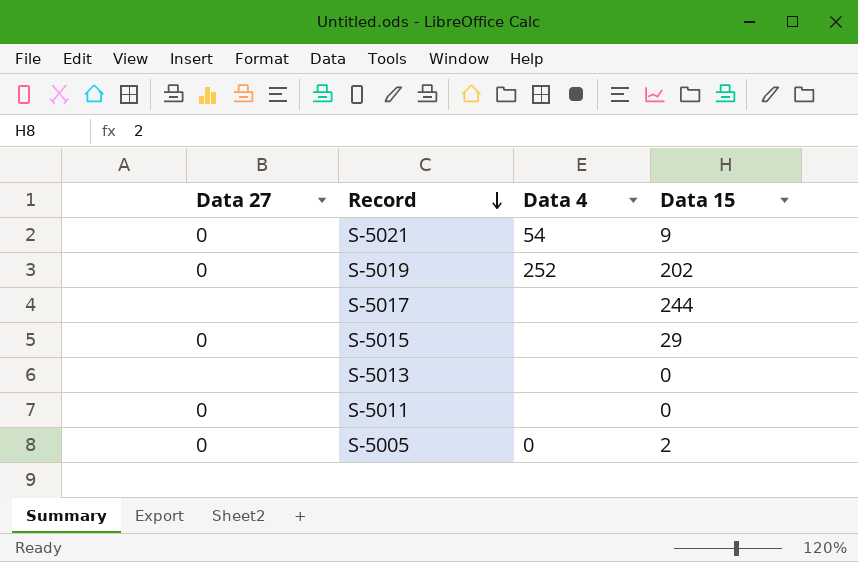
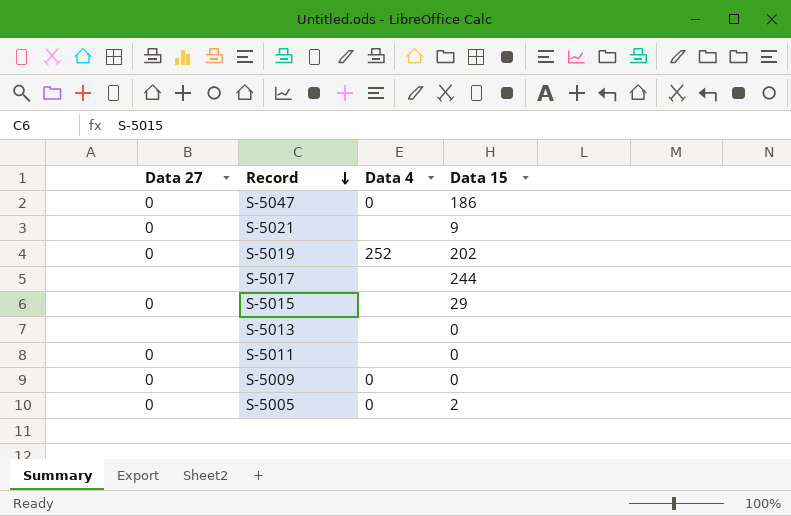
row S-5047: none -> 0 | 0 | 186
S-5021 | Data 4: 54 -> none
row S-5009: none -> 0 | 0 | 0

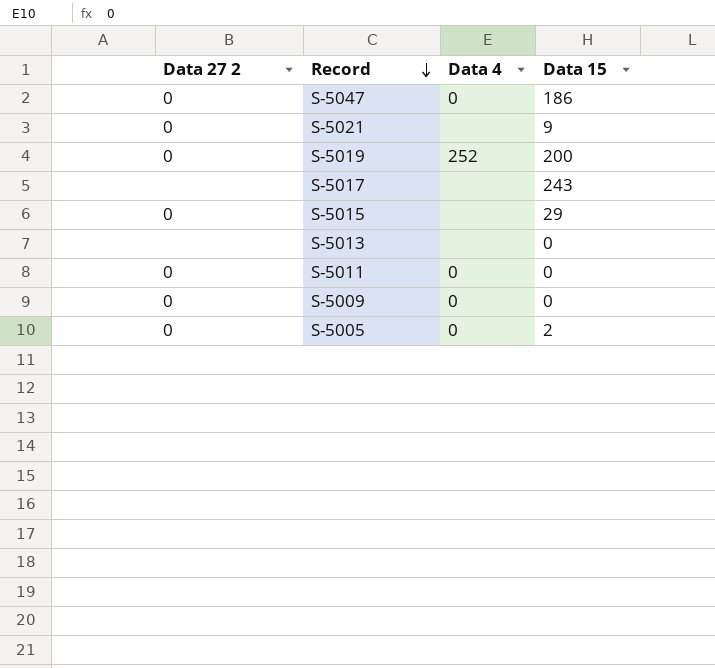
column name: Data 27 -> Data 27 2
S-5019 | Data 15: 202 -> 200
S-5017 | Data 15: 244 -> 243
S-5011 | Data 4: none -> 0

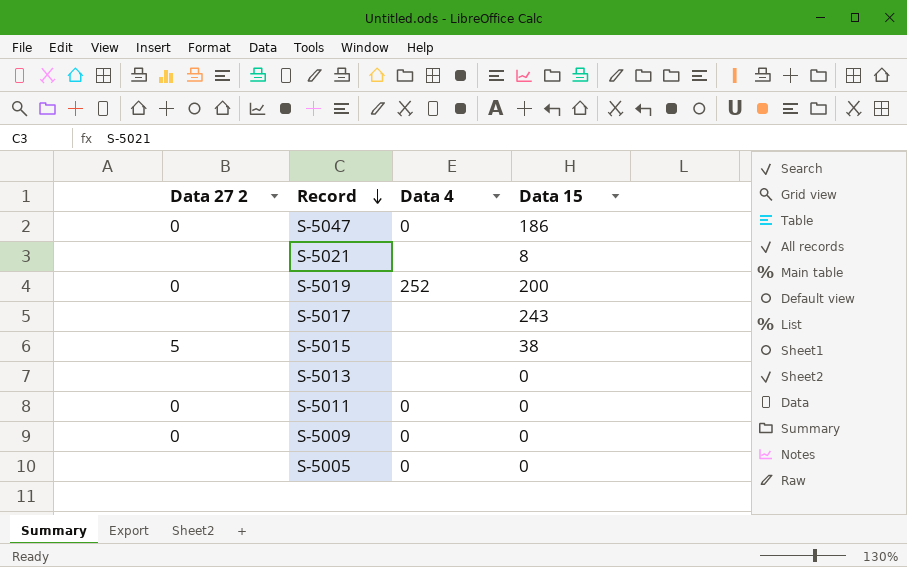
S-5021 | Data 27 2: 0 -> none
S-5021 | Data 15: 9 -> 8
S-5015 | Data 27 2: 0 -> 5
S-5015 | Data 15: 29 -> 38
S-5005 | Data 27 2: 0 -> none
S-5005 | Data 15: 2 -> 0

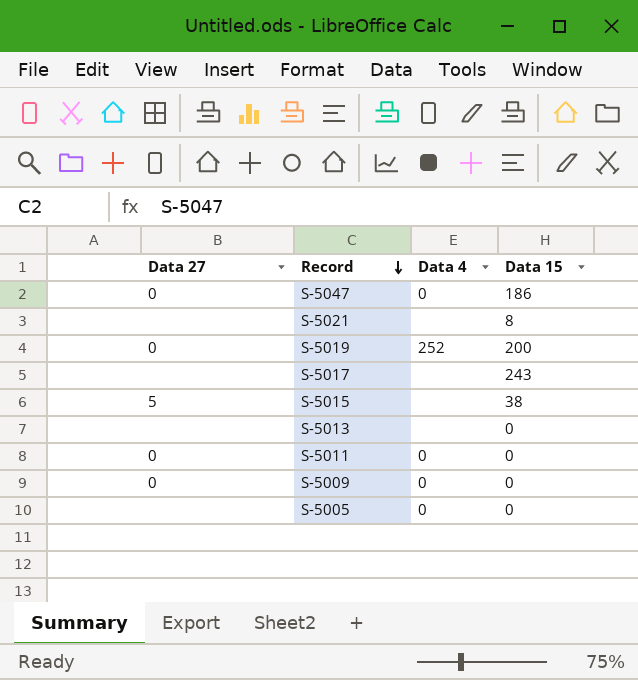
column name: Data 27 2 -> Data 27

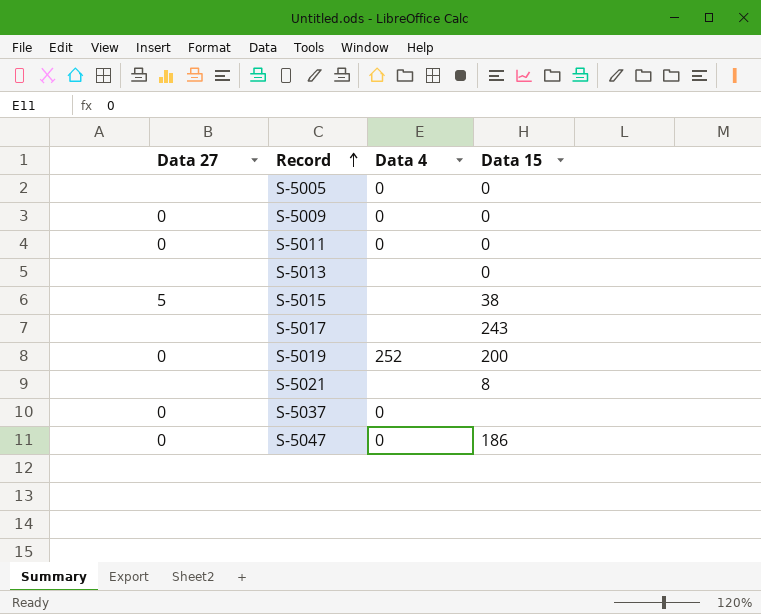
row order: Record descending -> Record ascending
row S-5037: none -> 0 | 0 | none

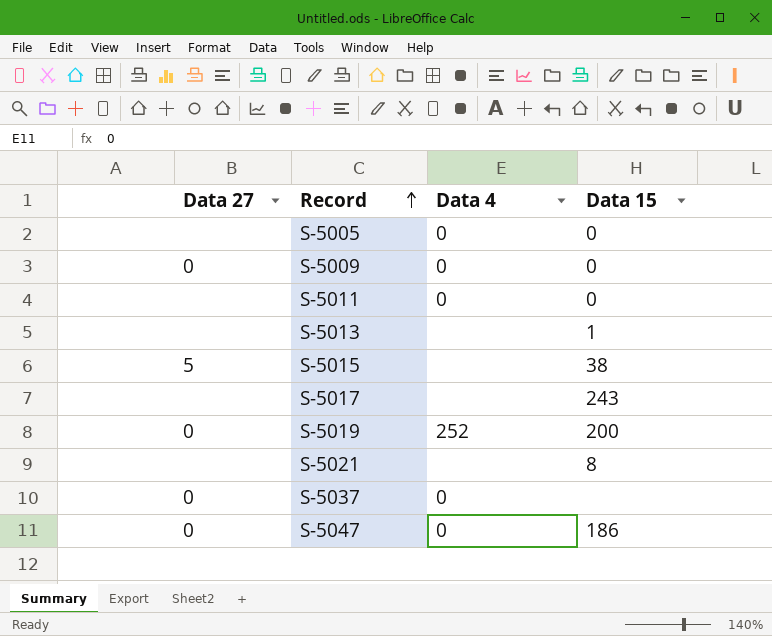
S-5011 | Data 27: 0 -> none
S-5013 | Data 15: 0 -> 1

